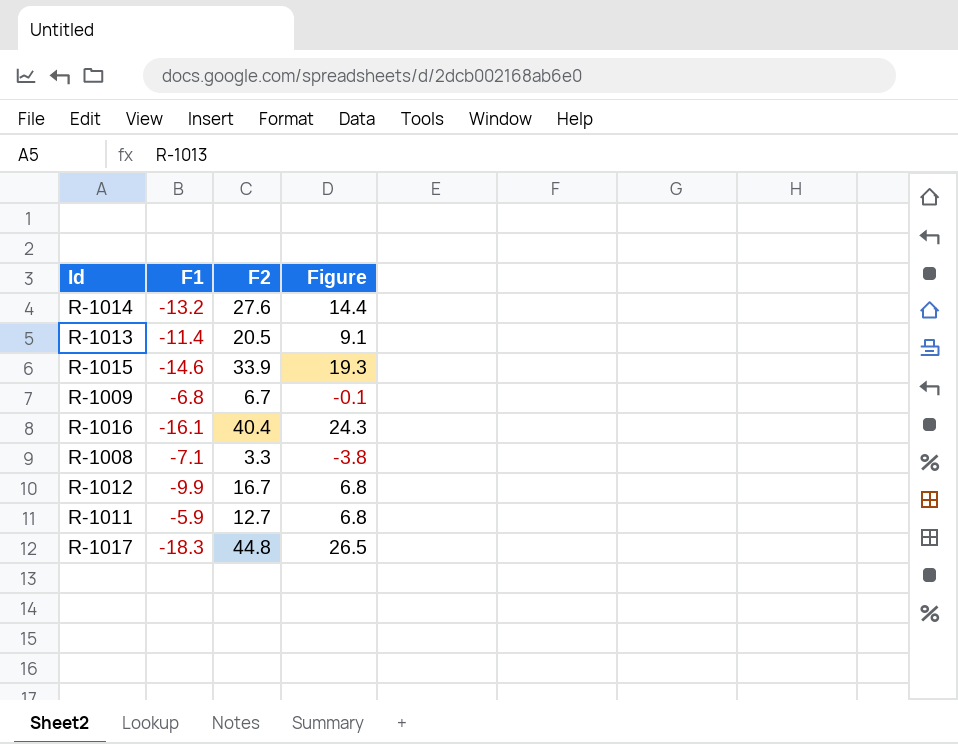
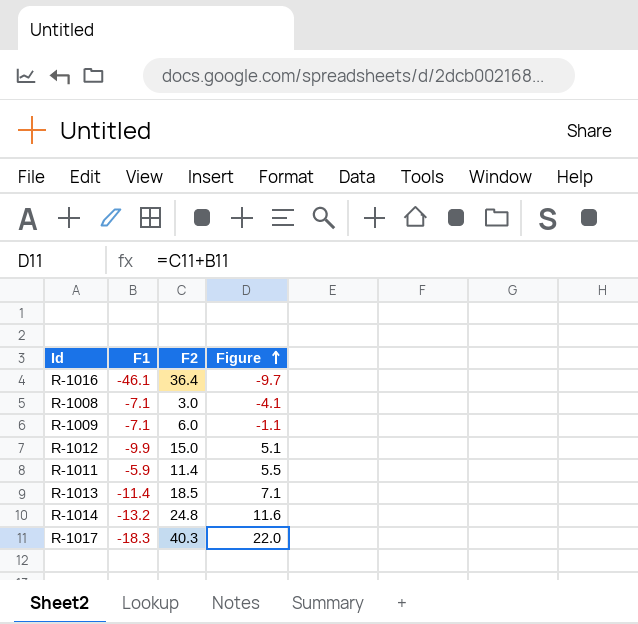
row order: none -> Figure ascending
row R-1015: -14.6 | 33.9 | 19.3 -> none
R-1016 | F1: -16.1 -> -46.1
R-1016 | F2: 40.4 -> 36.4
R-1016 | Figure: 24.3 -> -9.7
R-1008 | F2: 3.3 -> 3.0
R-1008 | Figure: -3.8 -> -4.1
R-1009 | F1: -6.8 -> -7.1
R-1009 | F2: 6.7 -> 6.0
R-1009 | Figure: -0.1 -> -1.1
R-1012 | F2: 16.7 -> 15.0
R-1012 | Figure: 6.8 -> 5.1
R-1011 | F2: 12.7 -> 11.4
R-1011 | Figure: 6.8 -> 5.5
R-1013 | F2: 20.5 -> 18.5
R-1013 | Figure: 9.1 -> 7.1
R-1014 | F2: 27.6 -> 24.8
R-1014 | Figure: 14.4 -> 11.6
R-1017 | F2: 44.8 -> 40.3
R-1017 | Figure: 26.5 -> 22.0

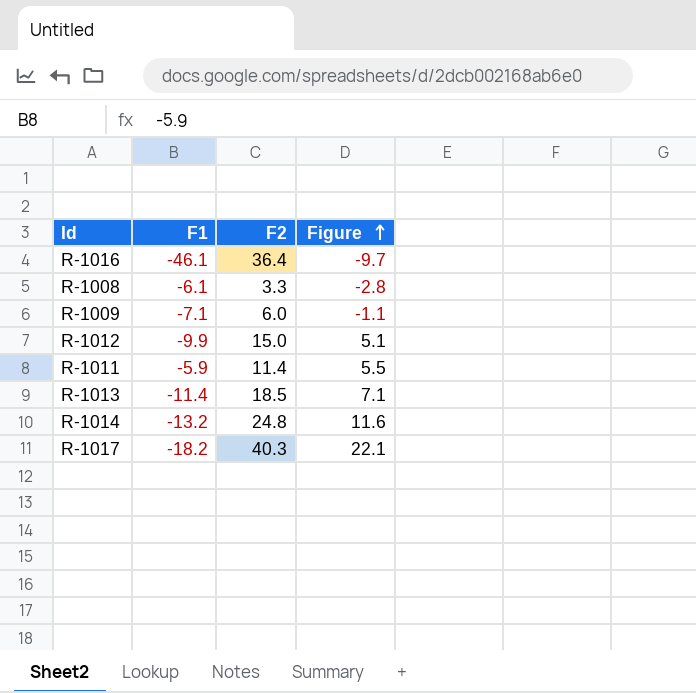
R-1008 | F1: -7.1 -> -6.1
R-1008 | F2: 3.0 -> 3.3
R-1008 | Figure: -4.1 -> -2.8
R-1017 | F1: -18.3 -> -18.2
R-1017 | Figure: 22.0 -> 22.1

